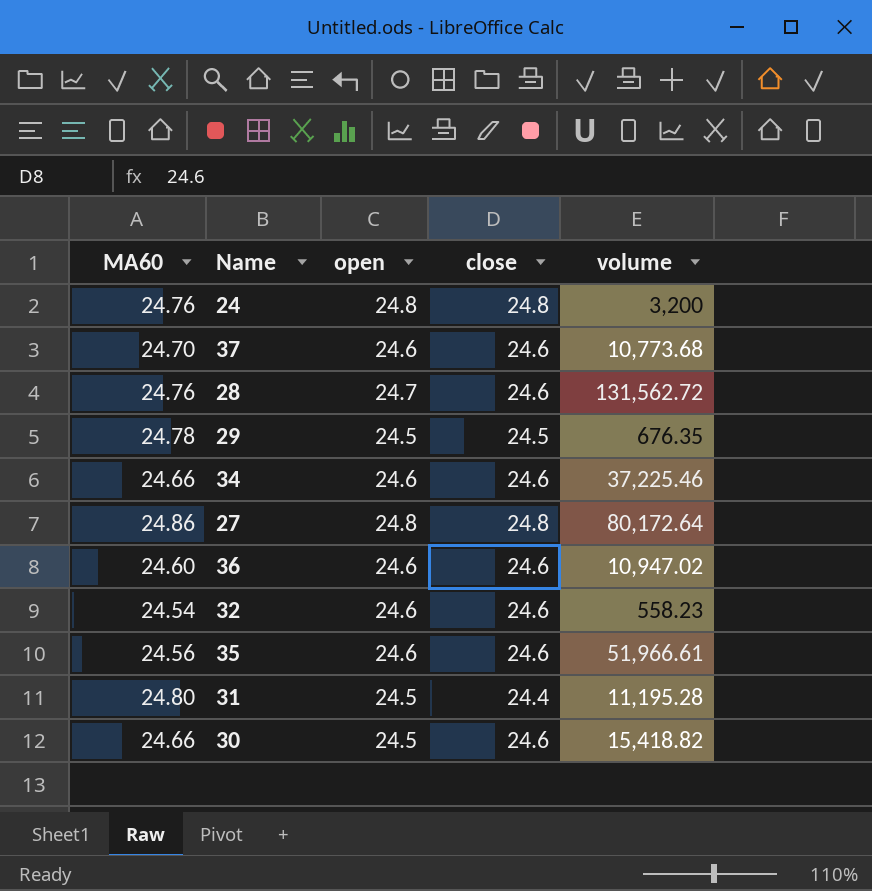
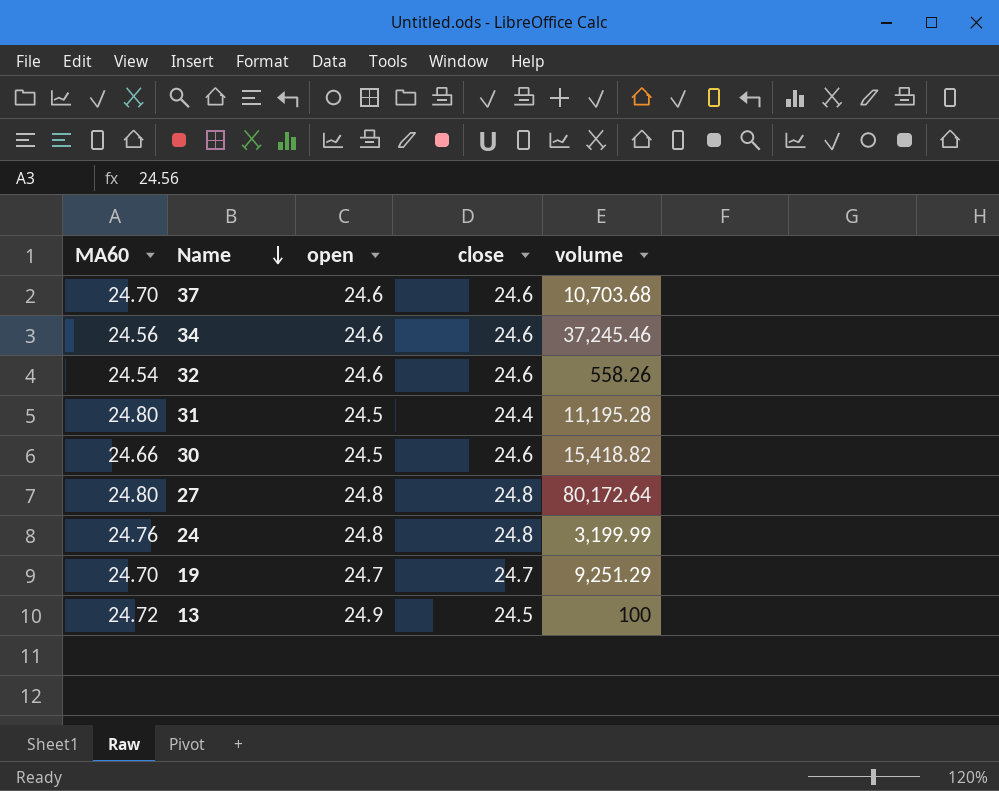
row order: none -> Name descending
row 28: 24.76 | 24.7 | 24.6 | 131,562.72 -> none
row 29: 24.78 | 24.5 | 24.5 | 676.35 -> none
row 36: 24.60 | 24.6 | 24.6 | 10,947.02 -> none
row 35: 24.56 | 24.6 | 24.6 | 51,966.61 -> none
37 | volume: 10,773.68 -> 10,703.68
34 | MA60: 24.66 -> 24.56
34 | volume: 37,225.46 -> 37,245.46
32 | volume: 558.23 -> 558.26
27 | MA60: 24.86 -> 24.80
24 | volume: 3,200 -> 3,199.99
row 19: none -> 24.70 | 24.7 | 24.7 | 9,251.29
row 13: none -> 24.72 | 24.9 | 24.5 | 100

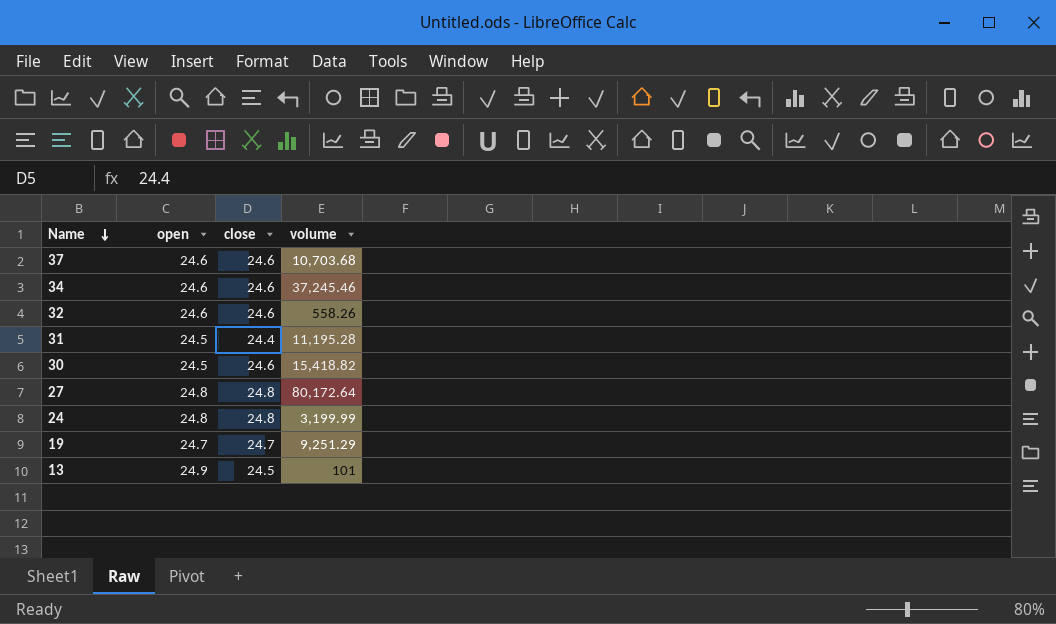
column MA60 | position: 1 -> none
13 | volume: 100 -> 101

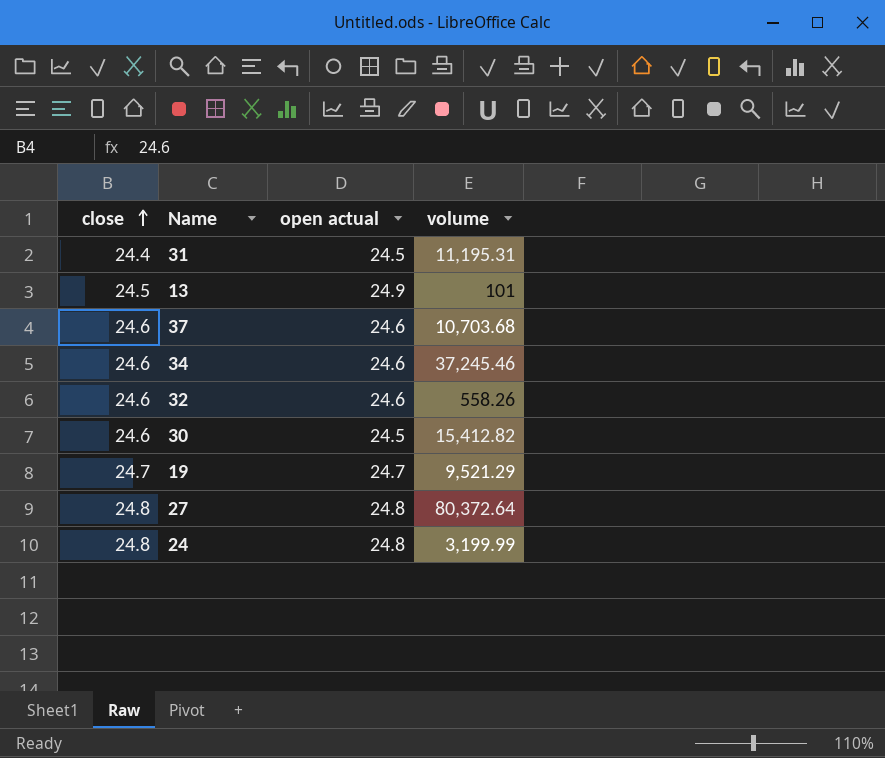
row order: Name descending -> close ascending
column close | position: 3 -> 1
column name: open -> open actual
31 | volume: 11,195.28 -> 11,195.31
30 | volume: 15,418.82 -> 15,412.82
19 | volume: 9,251.29 -> 9,521.29
27 | volume: 80,172.64 -> 80,372.64

